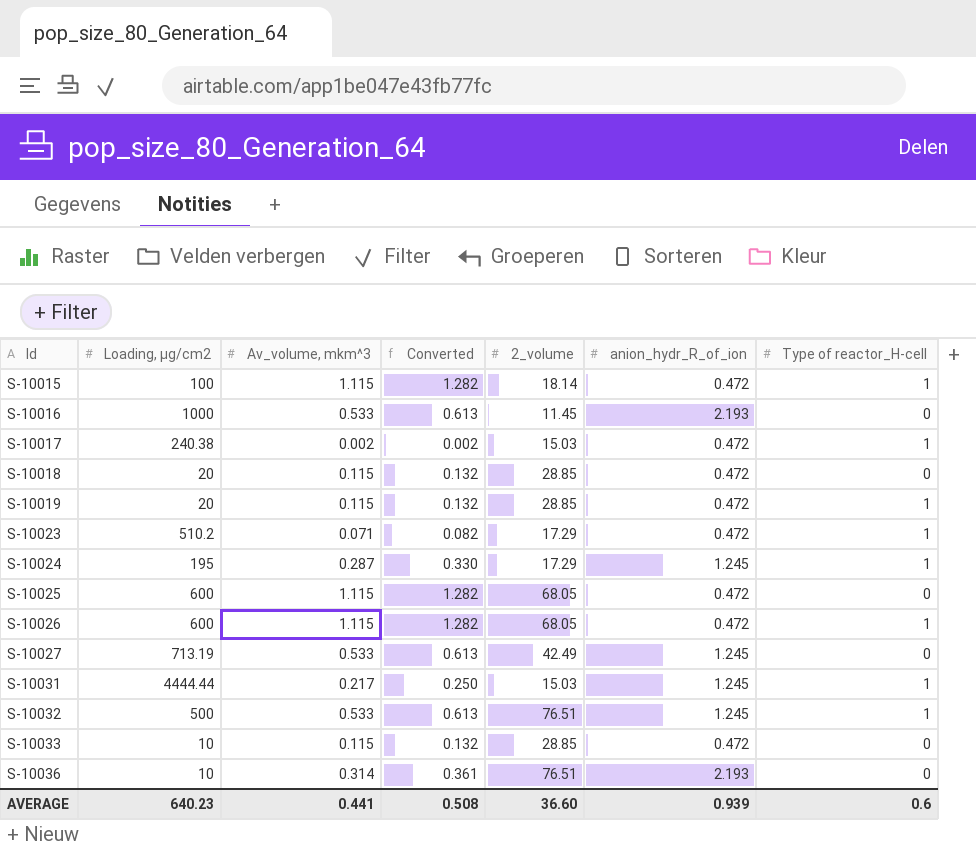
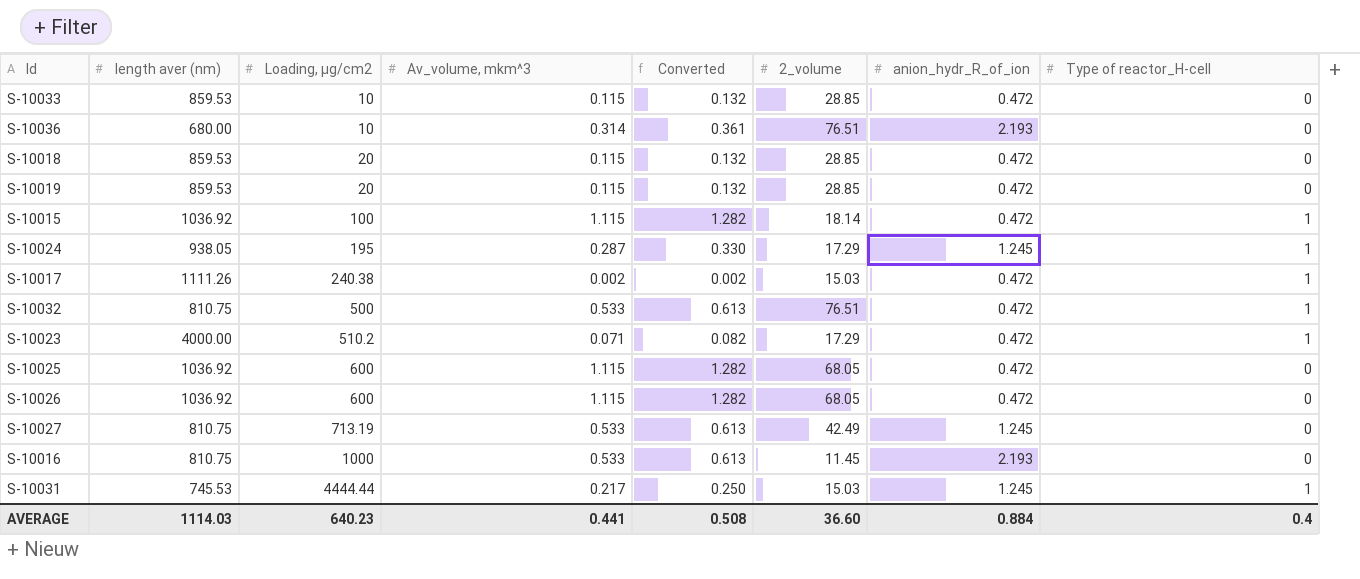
row order: Id ascending -> Loading, μg/cm2 ascending
column length aver (nm) | position: none -> 2
S-10019 | Type of reactor_H-cell: 1 -> 0
S-10032 | anion_hydr_R_of_ion: 1.245 -> 0.472
S-10026 | Type of reactor_H-cell: 1 -> 0
AVERAGE | anion_hydr_R_of_ion: 0.939 -> 0.884
AVERAGE | Type of reactor_H-cell: 0.6 -> 0.4

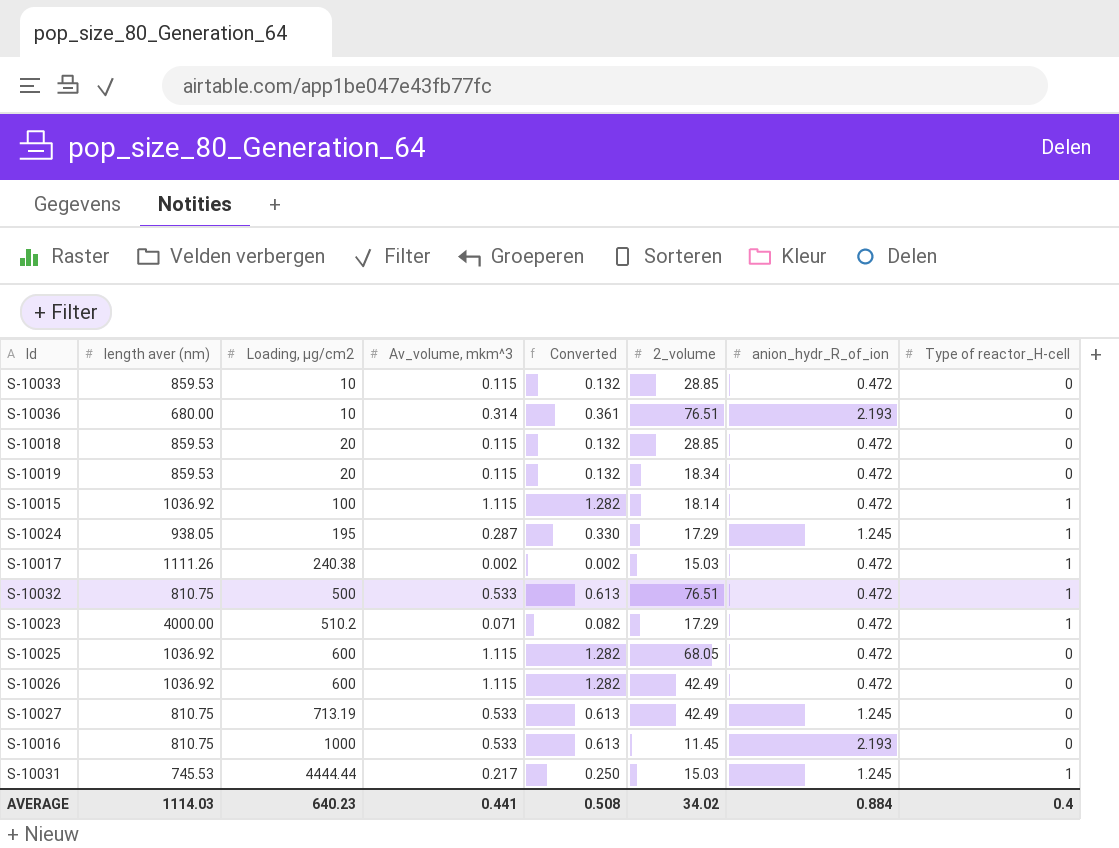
S-10019 | 2_volume: 28.85 -> 18.34
S-10026 | 2_volume: 68.05 -> 42.49
AVERAGE | 2_volume: 36.60 -> 34.02

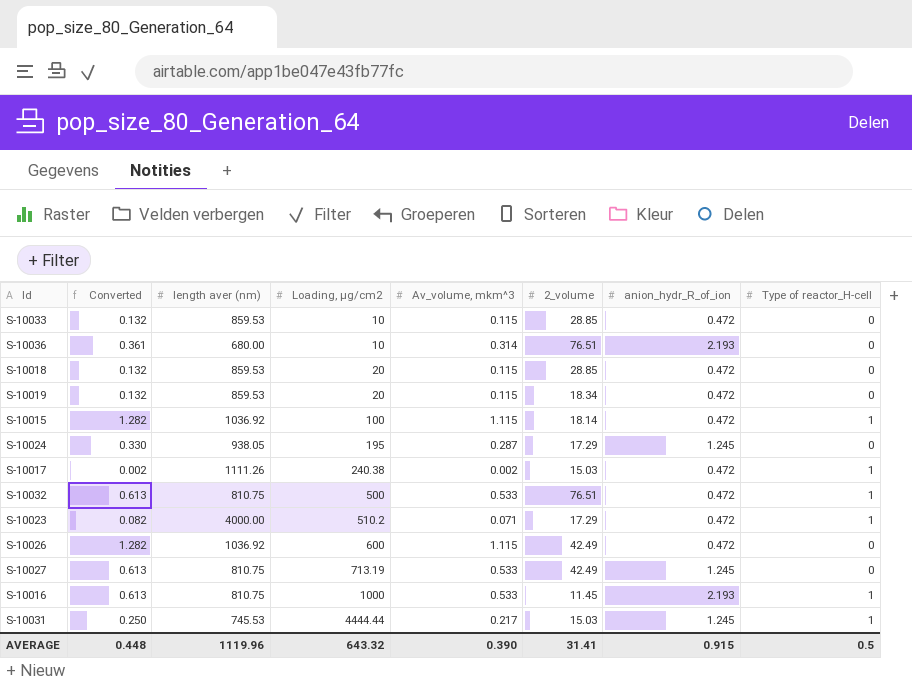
column Converted | position: 5 -> 2
row S-10025: 1036.92 | 600 | 1.115 | 1.282 | 68.05 | 0.472 | 0 -> none
S-10024 | Type of reactor_H-cell: 1 -> 0
S-10016 | Type of reactor_H-cell: 0 -> 1
AVERAGE | Converted: 0.508 -> 0.448
AVERAGE | length aver (nm): 1114.03 -> 1119.96
AVERAGE | Loading, μg/cm2: 640.23 -> 643.32
AVERAGE | Av_volume, mkm^3: 0.441 -> 0.390
AVERAGE | 2_volume: 34.02 -> 31.41
AVERAGE | anion_hydr_R_of_ion: 0.884 -> 0.915
AVERAGE | Type of reactor_H-cell: 0.4 -> 0.5

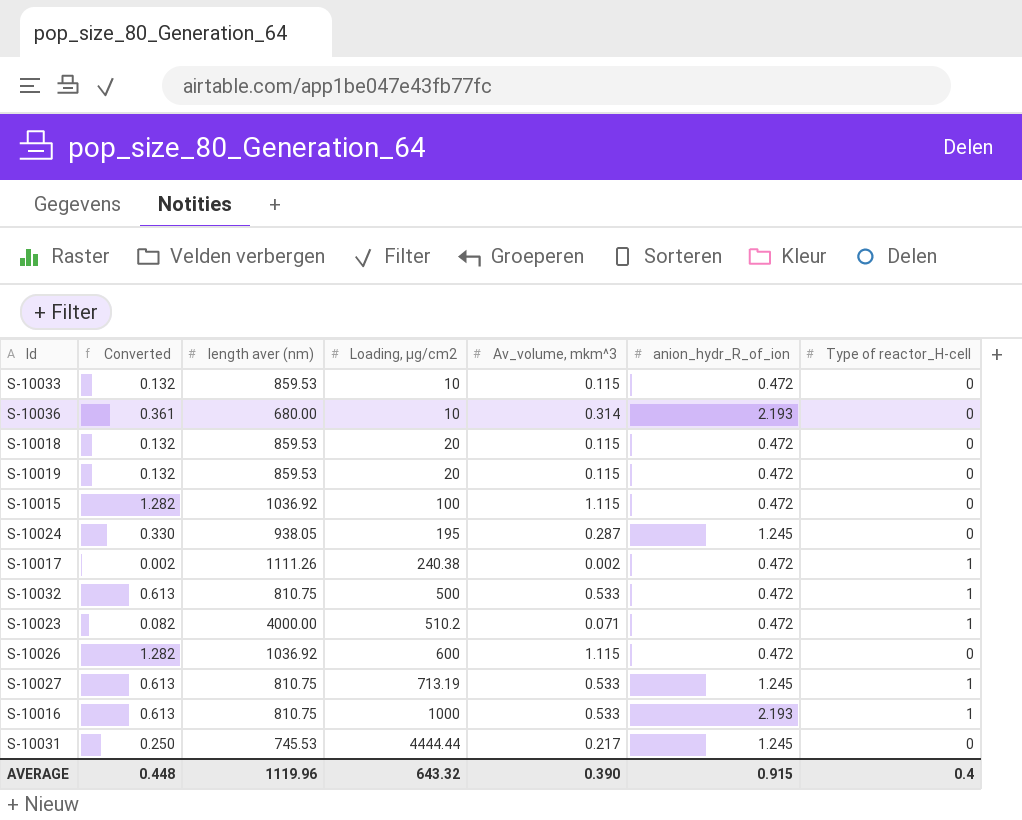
column 2_volume | position: 6 -> none
S-10015 | Type of reactor_H-cell: 1 -> 0
S-10027 | Type of reactor_H-cell: 0 -> 1
S-10031 | Type of reactor_H-cell: 1 -> 0
AVERAGE | Type of reactor_H-cell: 0.5 -> 0.4

